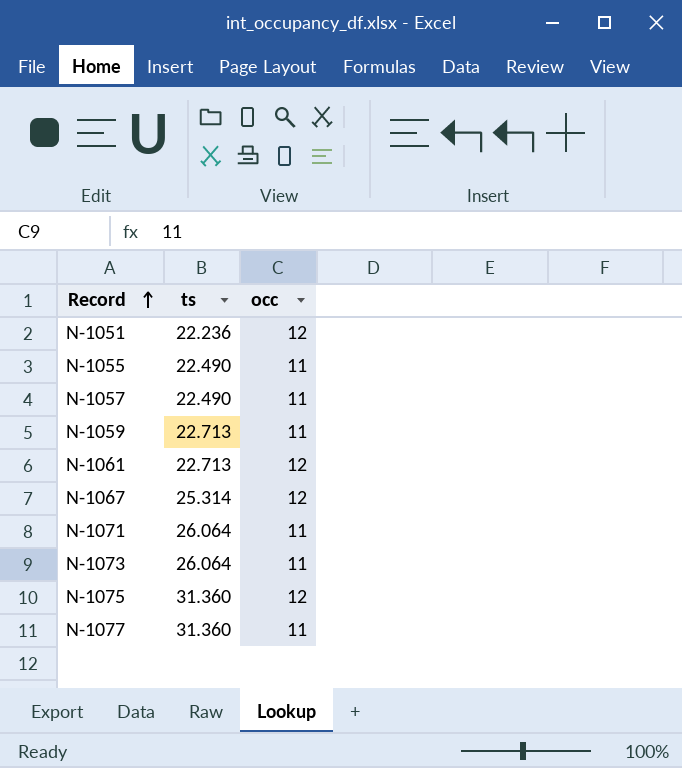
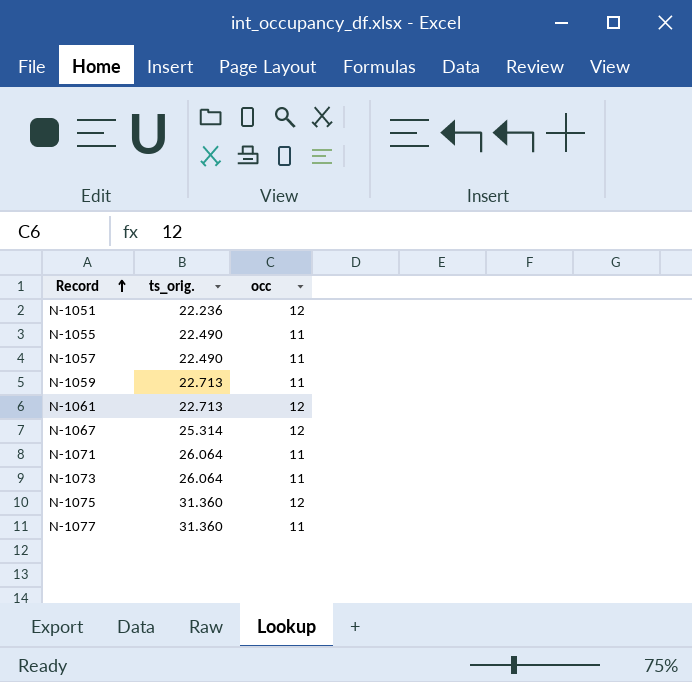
column name: ts -> ts_orig.

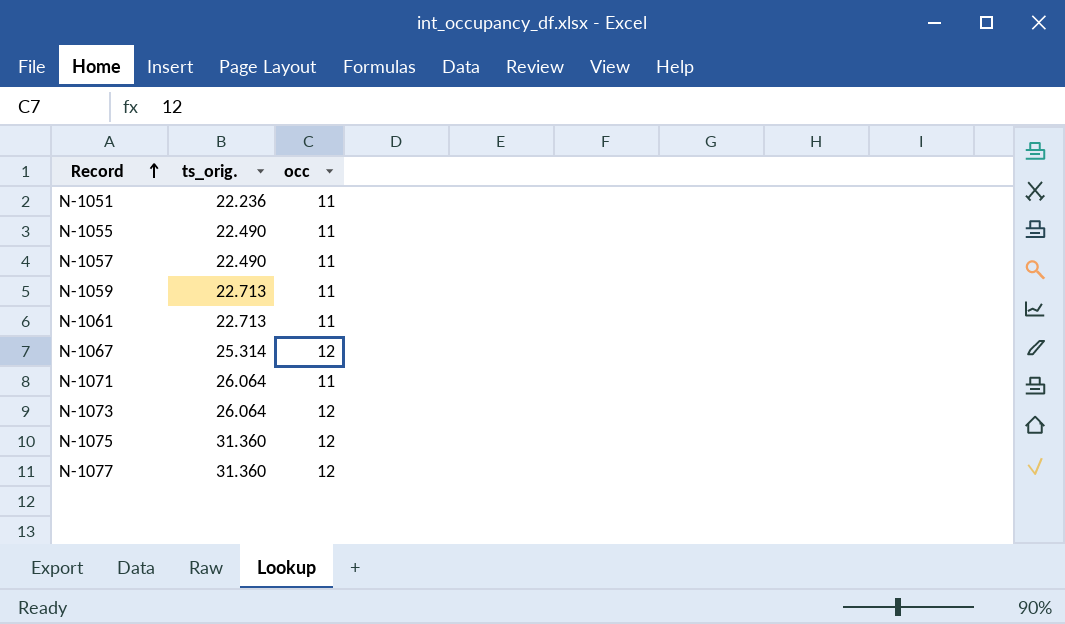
N-1051 | occ: 12 -> 11
N-1061 | occ: 12 -> 11
N-1073 | occ: 11 -> 12
N-1077 | occ: 11 -> 12

